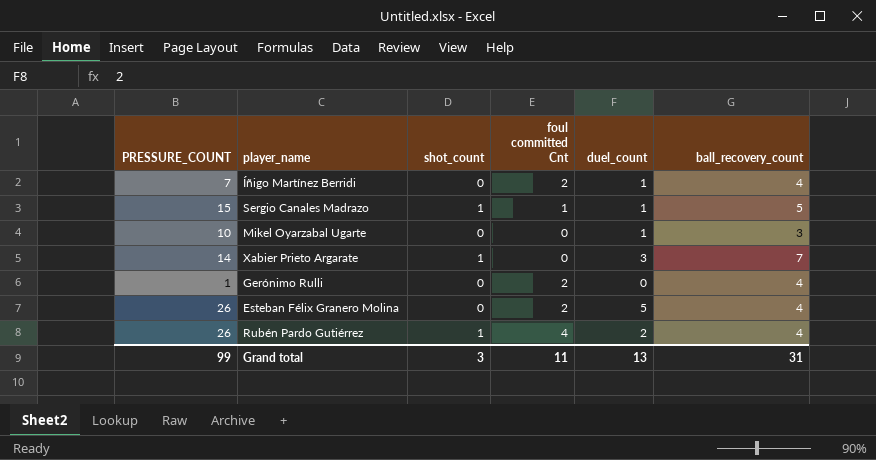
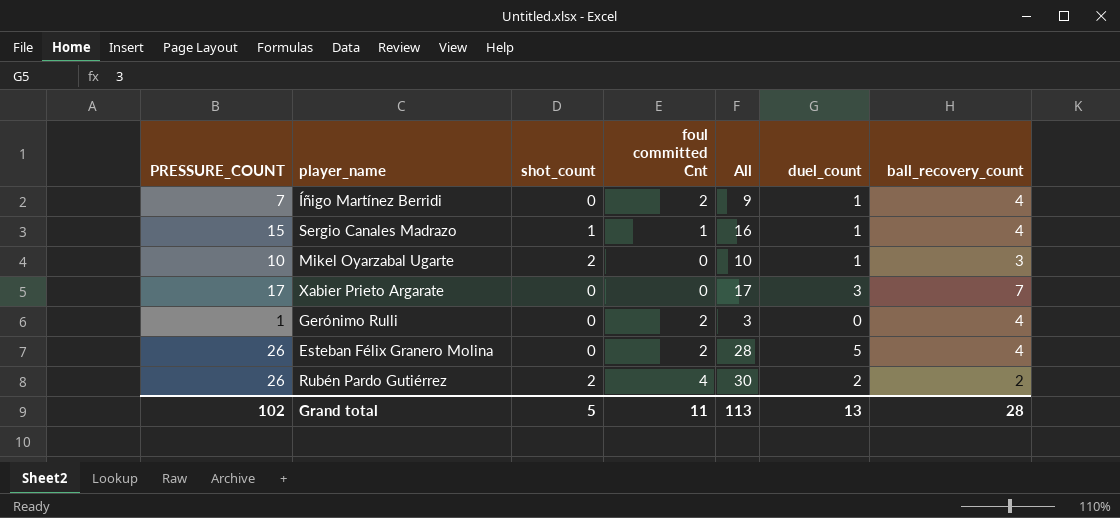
column All | formula: none -> [PRESSURE_COUNT] + [foul committed Cnt]
Sergio Canales Madrazo | ball_recovery_count: 5 -> 4
Mikel Oyarzabal Ugarte | shot_count: 0 -> 2
Xabier Prieto Argarate | PRESSURE_COUNT: 14 -> 17
Xabier Prieto Argarate | shot_count: 1 -> 0
Rubén Pardo Gutiérrez | shot_count: 1 -> 2
Rubén Pardo Gutiérrez | ball_recovery_count: 4 -> 2
Grand total | PRESSURE_COUNT: 99 -> 102
Grand total | shot_count: 3 -> 5
Grand total | ball_recovery_count: 31 -> 28

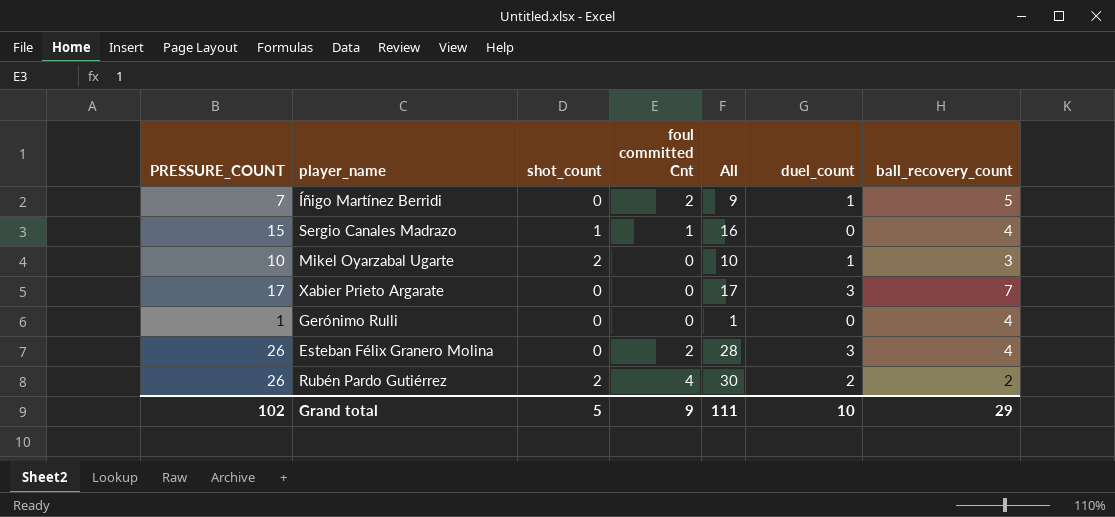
Íñigo Martínez Berridi | ball_recovery_count: 4 -> 5
Sergio Canales Madrazo | duel_count: 1 -> 0
Gerónimo Rulli | foul committed Cnt: 2 -> 0
Gerónimo Rulli | All: 3 -> 1
Esteban Félix Granero Molina | duel_count: 5 -> 3
Grand total | foul committed Cnt: 11 -> 9
Grand total | All: 113 -> 111
Grand total | duel_count: 13 -> 10
Grand total | ball_recovery_count: 28 -> 29

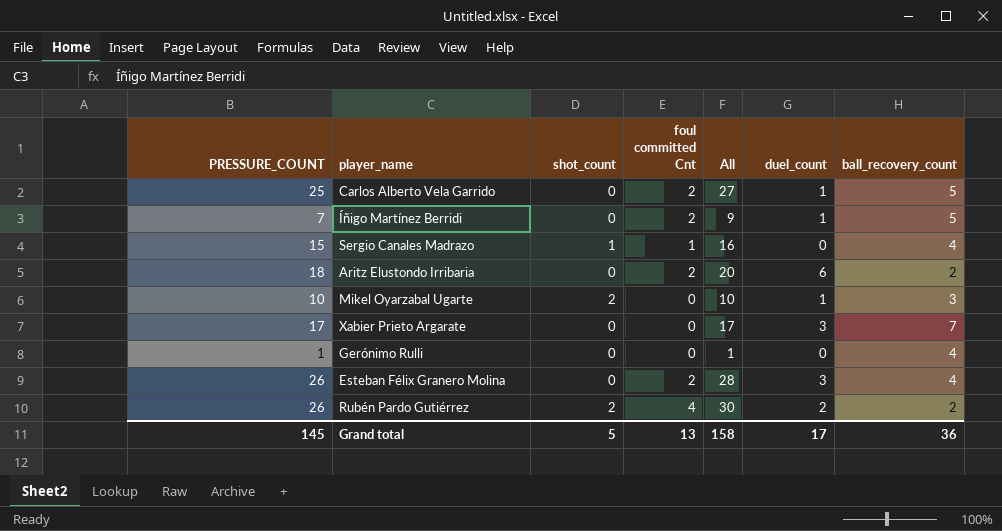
row Carlos Alberto Vela Garrido: none -> 25 | 0 | 2 | 27 | 1 | 5
row Aritz Elustondo Irribaria: none -> 18 | 0 | 2 | 20 | 6 | 2
Grand total | PRESSURE_COUNT: 102 -> 145
Grand total | foul committed Cnt: 9 -> 13
Grand total | All: 111 -> 158
Grand total | duel_count: 10 -> 17
Grand total | ball_recovery_count: 29 -> 36

